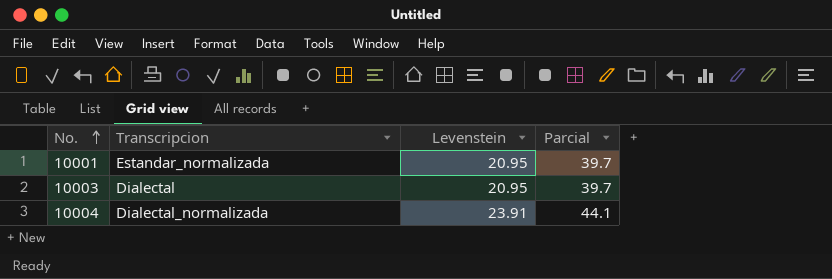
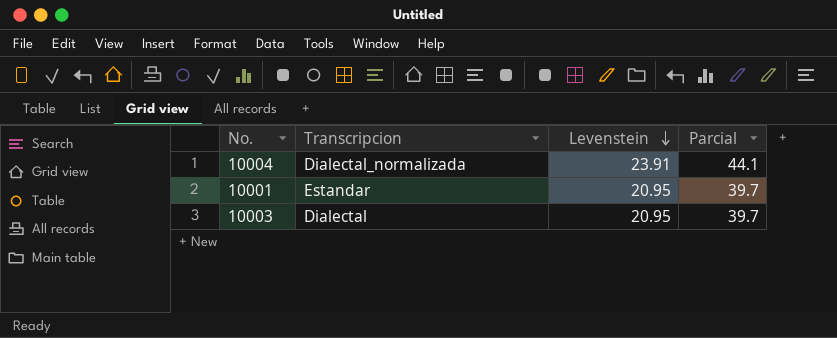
row order: No. ascending -> Levenstein descending
10001 | Transcripcion: Estandar_normalizada -> Estandar

